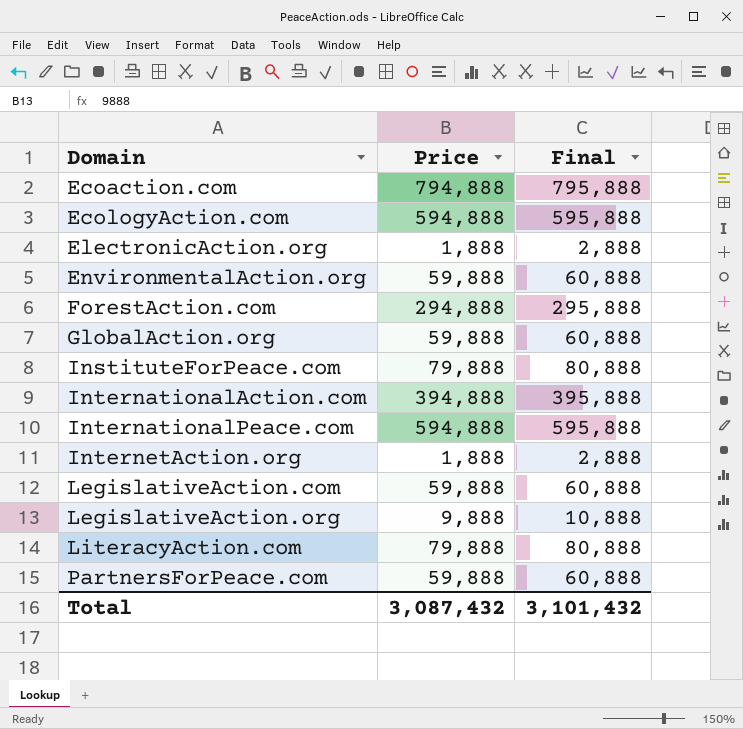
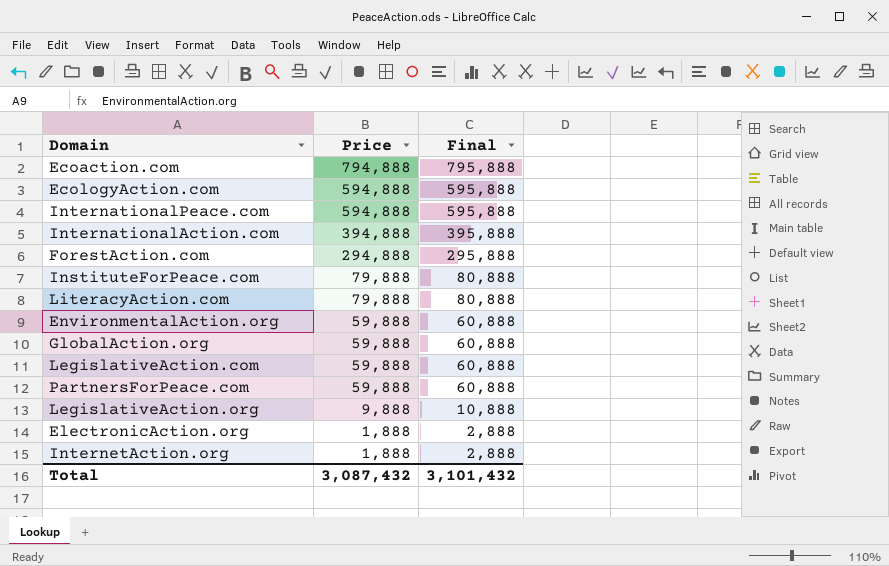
row order: Domain ascending -> Price descending

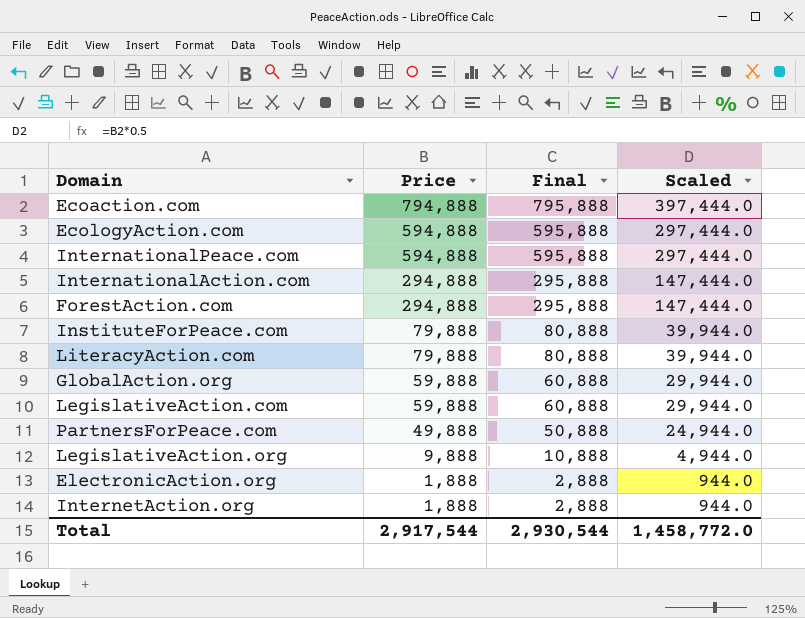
column Scaled | formula: none -> [Price] * 0.5
row EnvironmentalAction.org: 59,888 | 60,888 -> none
InternationalAction.com | Price: 394,888 -> 294,888
InternationalAction.com | Final: 395,888 -> 295,888
PartnersForPeace.com | Price: 59,888 -> 49,888
PartnersForPeace.com | Final: 60,888 -> 50,888
Total | Price: 3,087,432 -> 2,917,544
Total | Final: 3,101,432 -> 2,930,544

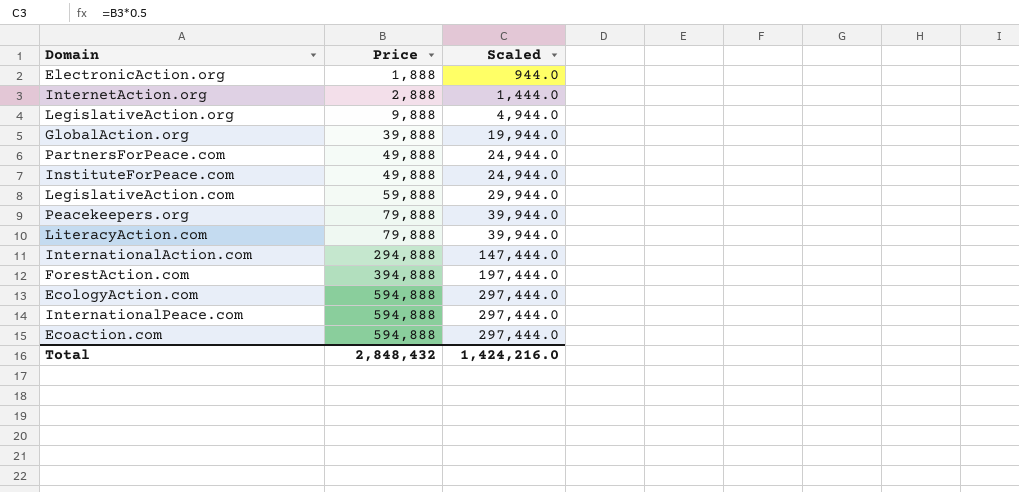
row order: Price descending -> Price ascending
column Final | formula: [Price] + 1000 -> none
InternetAction.org | Price: 1,888 -> 2,888
InternetAction.org | Scaled: 944.0 -> 1,444.0
GlobalAction.org | Price: 59,888 -> 39,888
GlobalAction.org | Scaled: 29,944.0 -> 19,944.0
InstituteForPeace.com | Price: 79,888 -> 49,888
InstituteForPeace.com | Scaled: 39,944.0 -> 24,944.0
row Peacekeepers.org: none -> 79,888 | 39,944.0
ForestAction.com | Price: 294,888 -> 394,888
ForestAction.com | Scaled: 147,444.0 -> 197,444.0
Ecoaction.com | Price: 794,888 -> 594,888
Ecoaction.com | Scaled: 397,444.0 -> 297,444.0
Total | Price: 2,917,544 -> 2,848,432
Total | Scaled: 1,458,772.0 -> 1,424,216.0

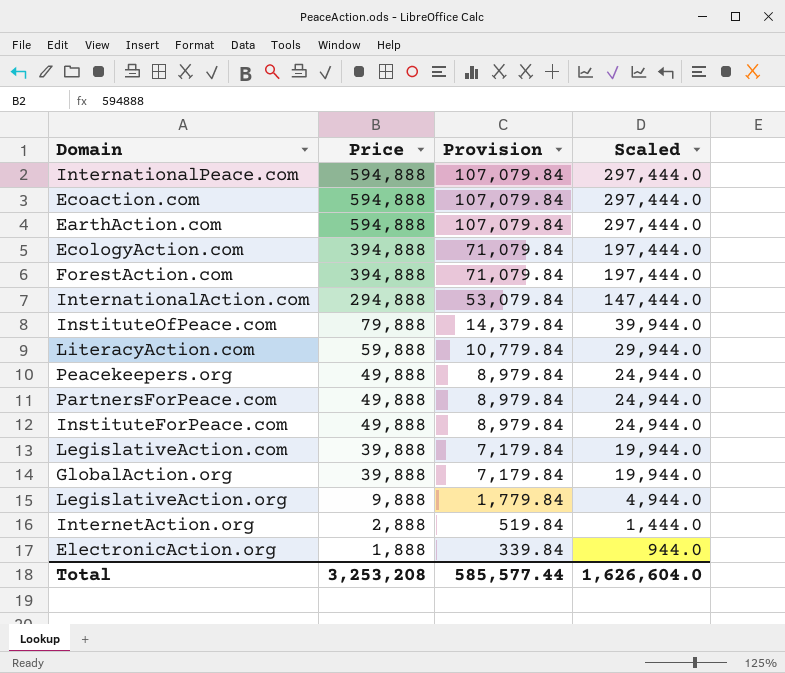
row order: Price ascending -> Price descending
column Provision | formula: none -> [Price] * 0.18
row EarthAction.com: none -> 594,888 | 107,079.84 | 297,444.0
EcologyAction.com | Price: 594,888 -> 394,888
EcologyAction.com | Scaled: 297,444.0 -> 197,444.0
row InstituteOfPeace.com: none -> 79,888 | 14,379.84 | 39,944.0
LiteracyAction.com | Price: 79,888 -> 59,888
LiteracyAction.com | Scaled: 39,944.0 -> 29,944.0
Peacekeepers.org | Price: 79,888 -> 49,888
Peacekeepers.org | Scaled: 39,944.0 -> 24,944.0
LegislativeAction.com | Price: 59,888 -> 39,888
LegislativeAction.com | Scaled: 29,944.0 -> 19,944.0
Total | Price: 2,848,432 -> 3,253,208
Total | Scaled: 1,424,216.0 -> 1,626,604.0

